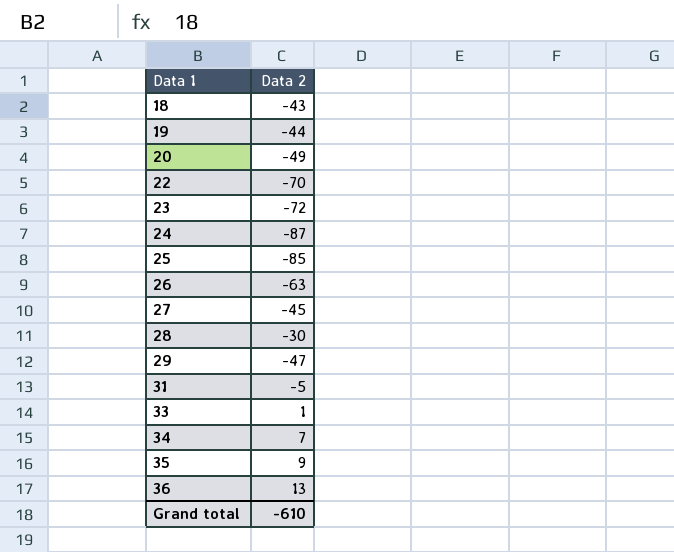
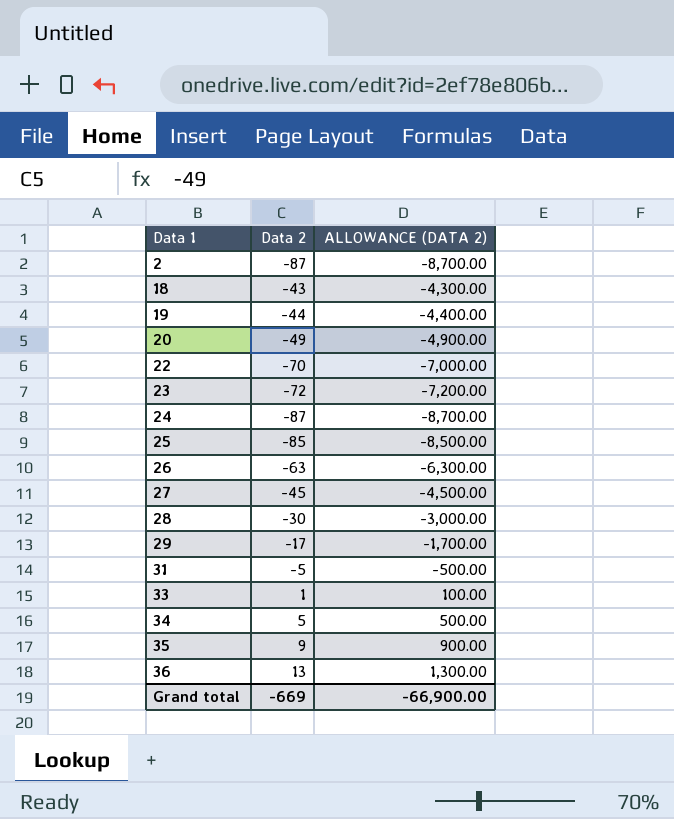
column ALLOWANCE (DATA 2) | formula: none -> [Data 2] * 100
row 2: none -> -87 | -8,700.00
29 | Data 2: -47 -> -17
34 | Data 2: 7 -> 5
Grand total | Data 2: -610 -> -669

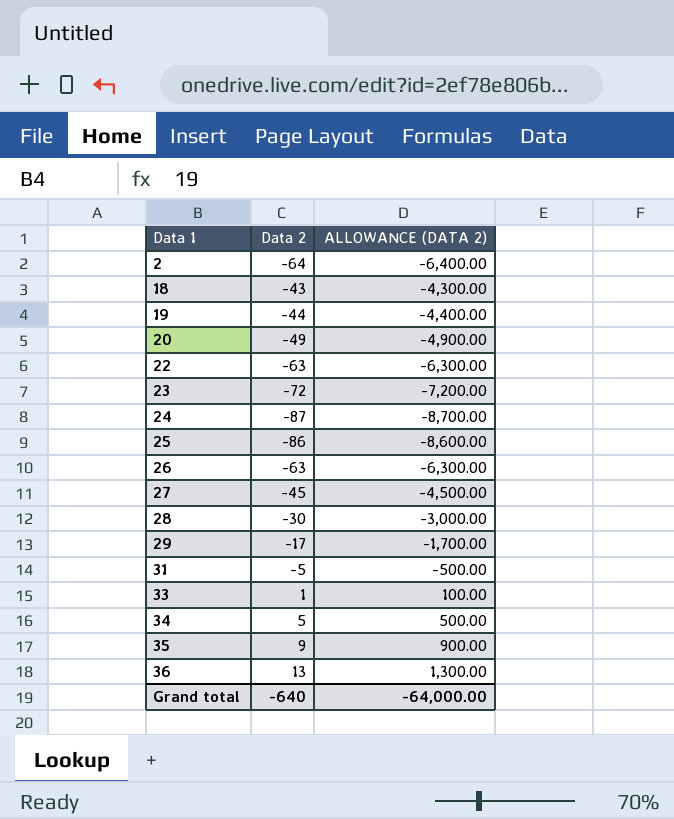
2 | Data 2: -87 -> -64
2 | ALLOWANCE (DATA 2): -8,700.00 -> -6,400.00
22 | Data 2: -70 -> -63
22 | ALLOWANCE (DATA 2): -7,000.00 -> -6,300.00
25 | Data 2: -85 -> -86
25 | ALLOWANCE (DATA 2): -8,500.00 -> -8,600.00
Grand total | Data 2: -669 -> -640
Grand total | ALLOWANCE (DATA 2): -66,900.00 -> -64,000.00

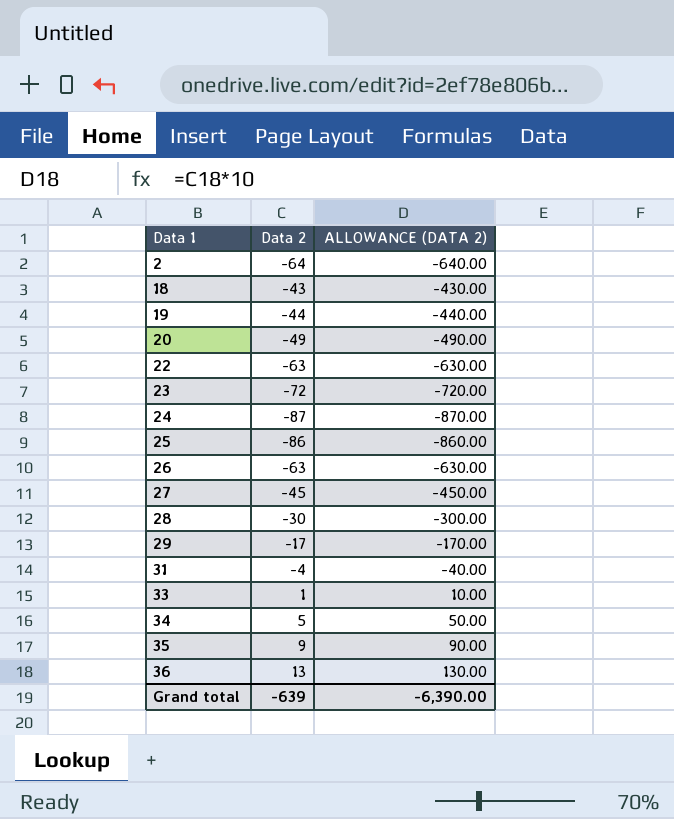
column ALLOWANCE (DATA 2) | formula: [Data 2] * 100 -> [Data 2] * 10
31 | Data 2: -5 -> -4
Grand total | Data 2: -640 -> -639
Grand total | ALLOWANCE (DATA 2): -64,000.00 -> -6,390.00

